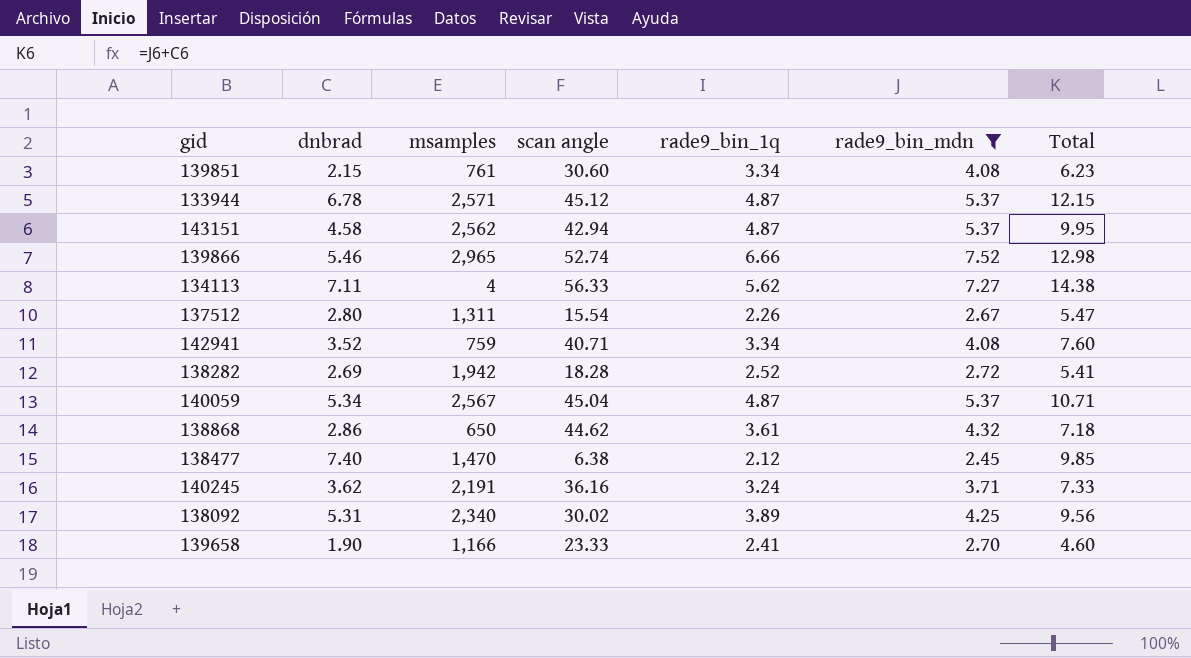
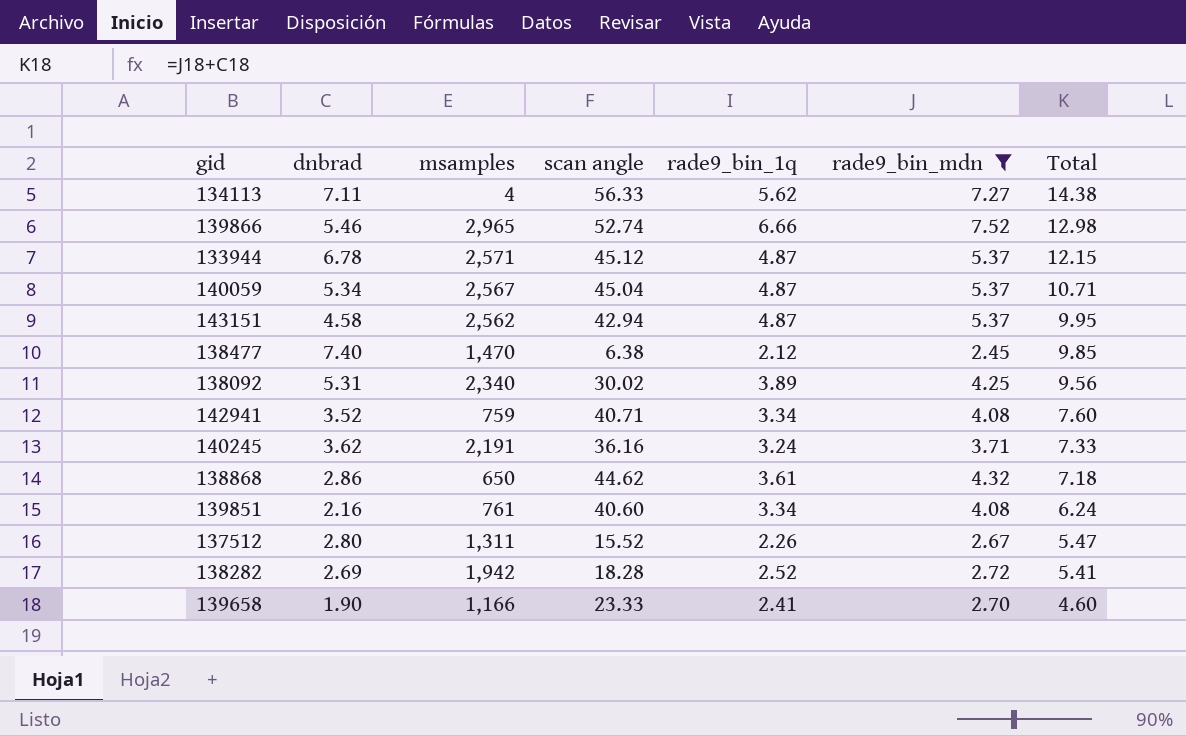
row order: none -> Total descending
139851 | dnbrad: 2.15 -> 2.16
139851 | scan angle: 30.60 -> 40.60
139851 | Total: 6.23 -> 6.24
137512 | scan angle: 15.54 -> 15.52

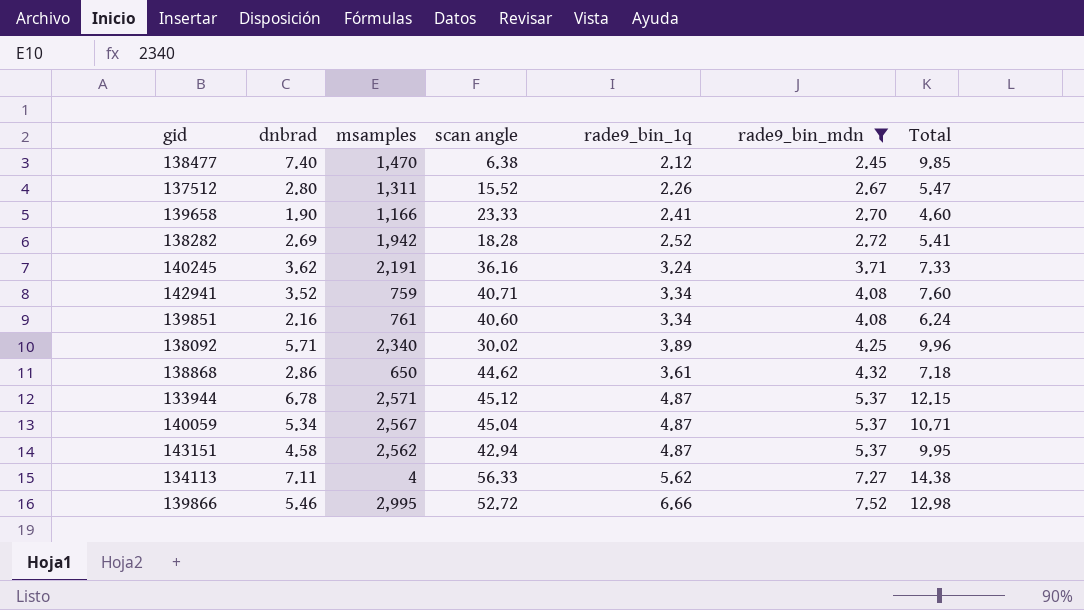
row order: Total descending -> rade9_bin_mdn ascending
138092 | dnbrad: 5.31 -> 5.71
138092 | Total: 9.56 -> 9.96
139866 | msamples: 2,965 -> 2,995
139866 | scan angle: 52.74 -> 52.72

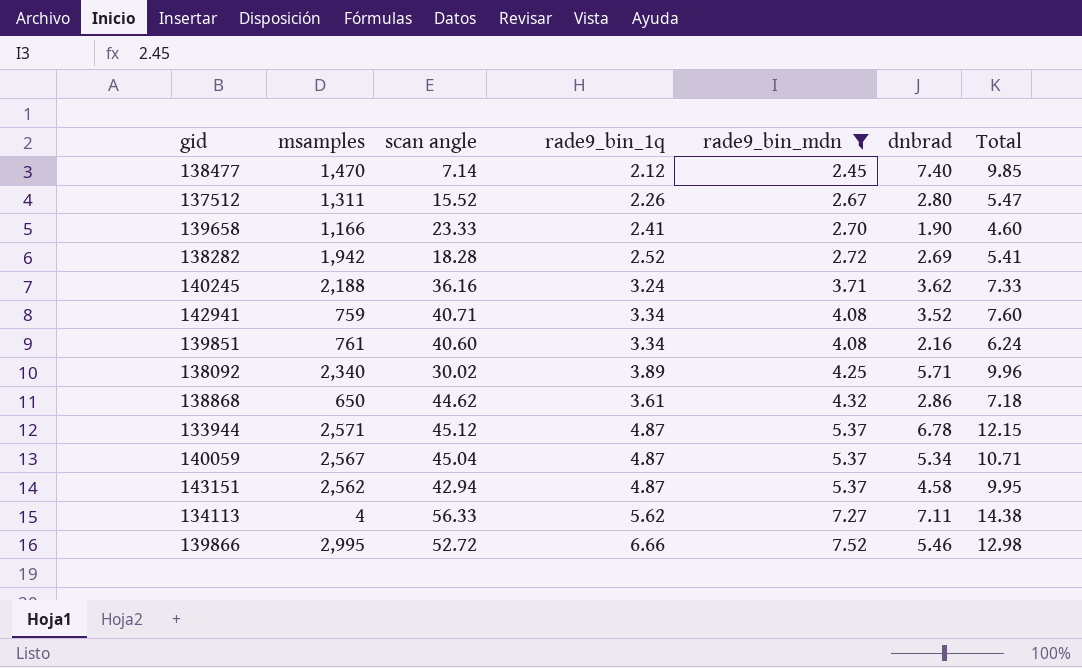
column dnbrad | position: 2 -> 6
138477 | scan angle: 6.38 -> 7.14
140245 | msamples: 2,191 -> 2,188

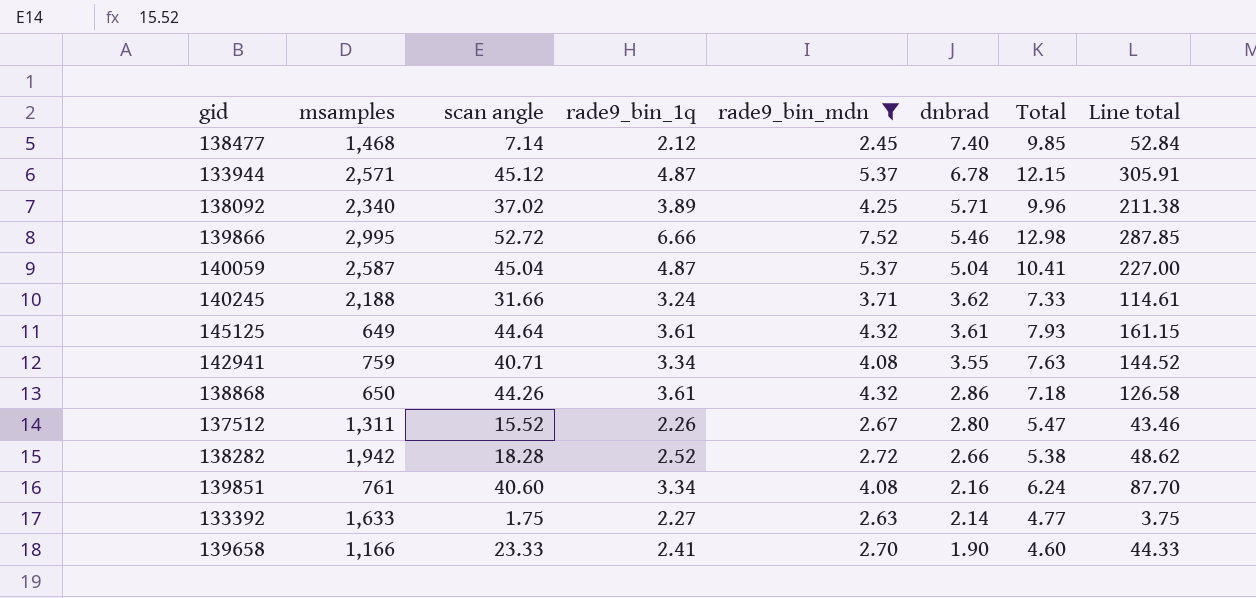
row order: rade9_bin_mdn ascending -> dnbrad descending
column Line total | formula: none -> [scan angle] * [dnbrad]
row 143151: 2,562 | 42.94 | 4.87 | 5.37 | 4.58 | 9.95 -> none
row 134113: 4 | 56.33 | 5.62 | 7.27 | 7.11 | 14.38 -> none
138477 | msamples: 1,470 -> 1,468
138092 | scan angle: 30.02 -> 37.02
140059 | msamples: 2,567 -> 2,587
140059 | dnbrad: 5.34 -> 5.04
140059 | Total: 10.71 -> 10.41
140245 | scan angle: 36.16 -> 31.66
row 145125: none -> 649 | 44.64 | 3.61 | 4.32 | 3.61 | 7.93 | 161.15
142941 | dnbrad: 3.52 -> 3.55
142941 | Total: 7.60 -> 7.63
138868 | scan angle: 44.62 -> 44.26
138282 | dnbrad: 2.69 -> 2.66
138282 | Total: 5.41 -> 5.38
row 133392: none -> 1,633 | 1.75 | 2.27 | 2.63 | 2.14 | 4.77 | 3.75

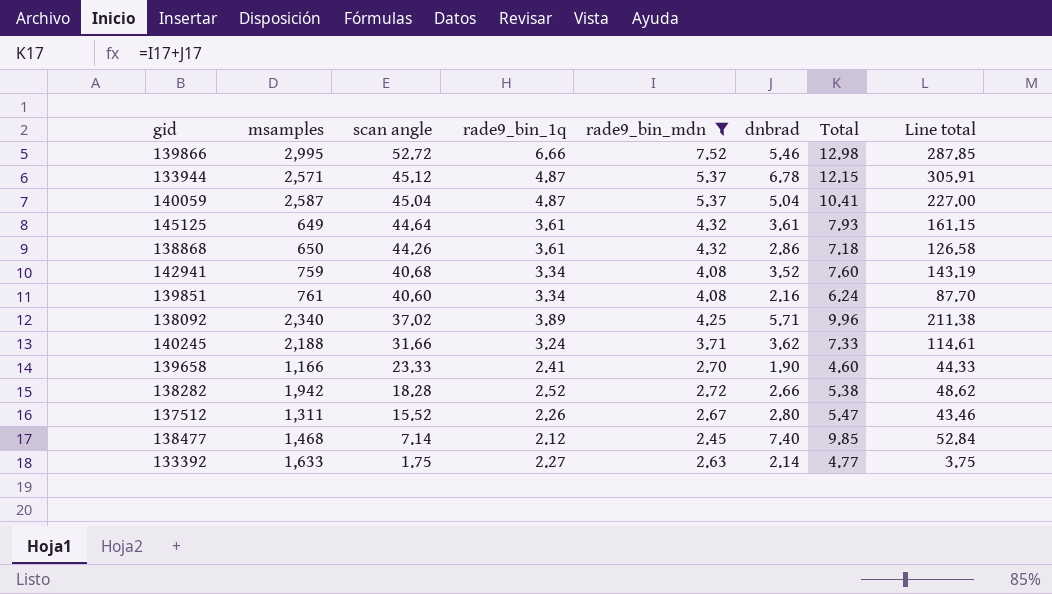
row order: dnbrad descending -> scan angle descending
142941 | scan angle: 40.71 -> 40.68
142941 | dnbrad: 3.55 -> 3.52
142941 | Total: 7.63 -> 7.60
142941 | Line total: 144.52 -> 143.19

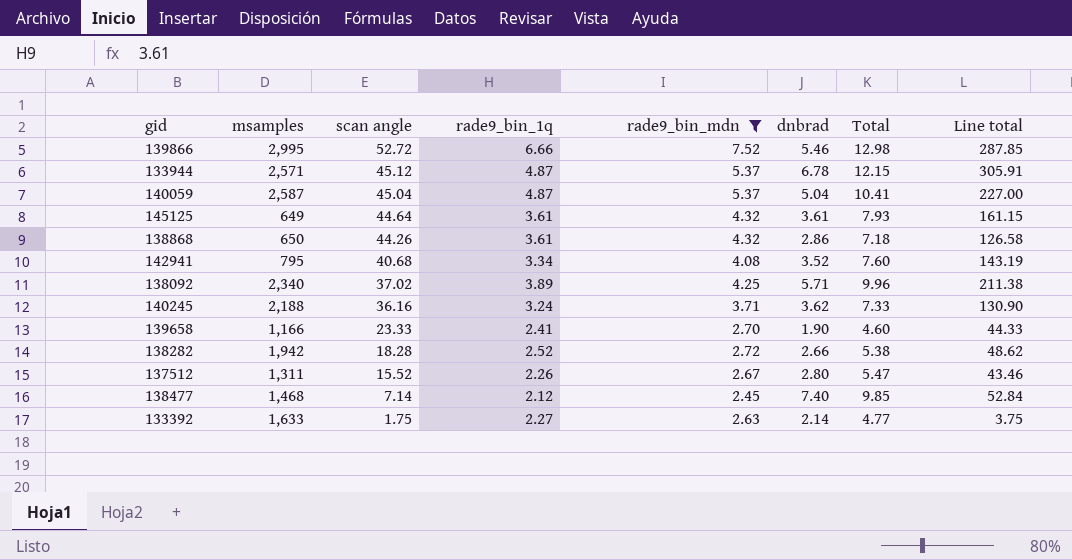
row 139851: 761 | 40.60 | 3.34 | 4.08 | 2.16 | 6.24 | 87.70 -> none
142941 | msamples: 759 -> 795
140245 | scan angle: 31.66 -> 36.16
140245 | Line total: 114.61 -> 130.90

